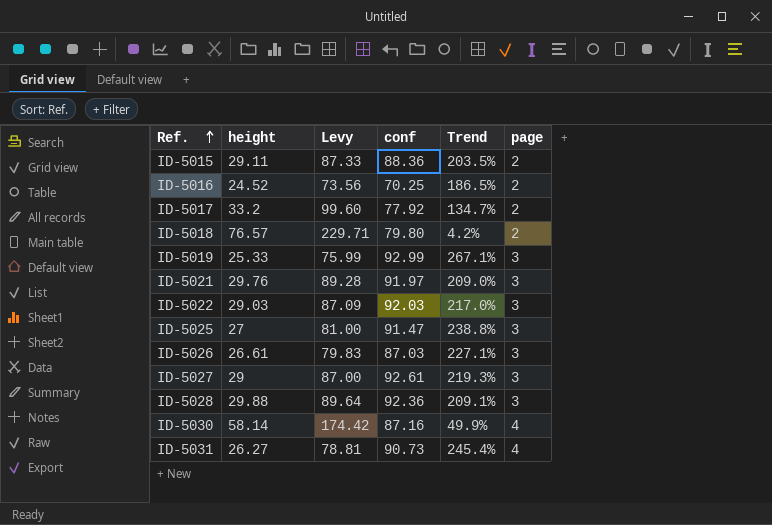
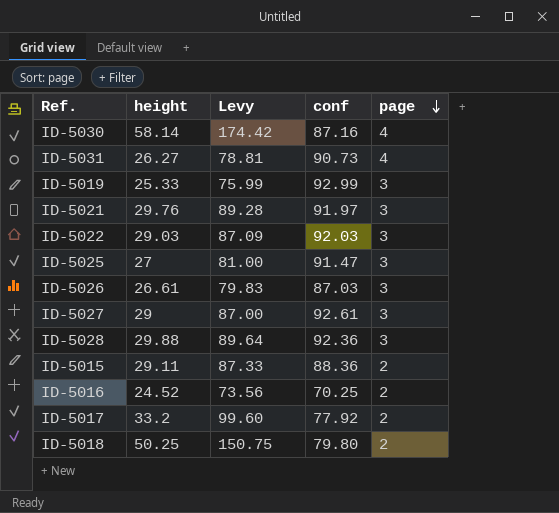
row order: Ref. ascending -> page descending
column Trend | formula: ([conf] - [height]) / [height] -> none
ID-5018 | height: 76.57 -> 50.25
ID-5018 | Levy: 229.71 -> 150.75

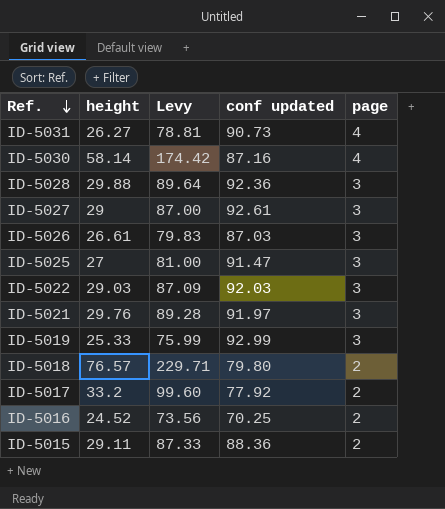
row order: page descending -> Ref. descending
column name: conf -> conf updated
ID-5018 | height: 50.25 -> 76.57
ID-5018 | Levy: 150.75 -> 229.71

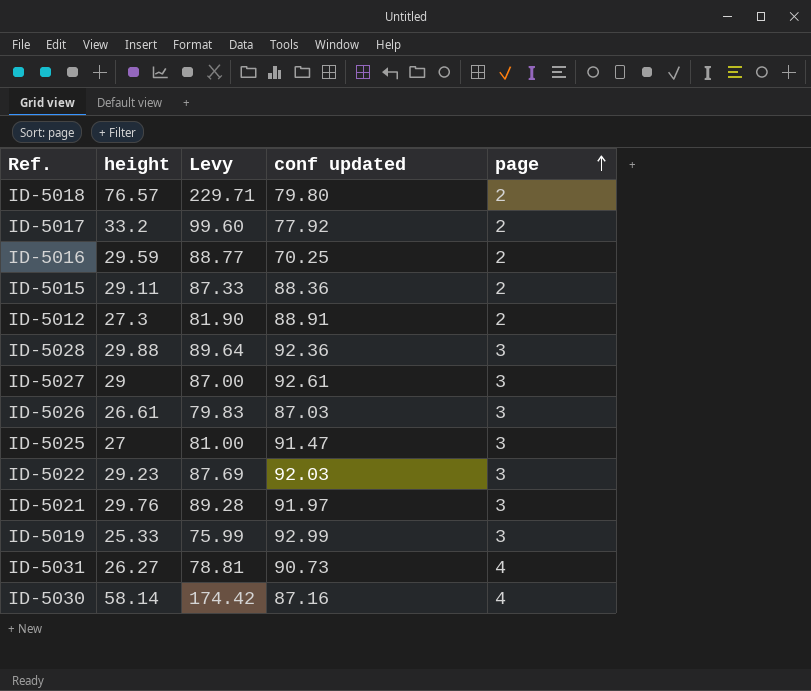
row order: Ref. descending -> page ascending
ID-5016 | height: 24.52 -> 29.59
ID-5016 | Levy: 73.56 -> 88.77
row ID-5012: none -> 27.3 | 81.90 | 88.91 | 2
ID-5022 | height: 29.03 -> 29.23
ID-5022 | Levy: 87.09 -> 87.69

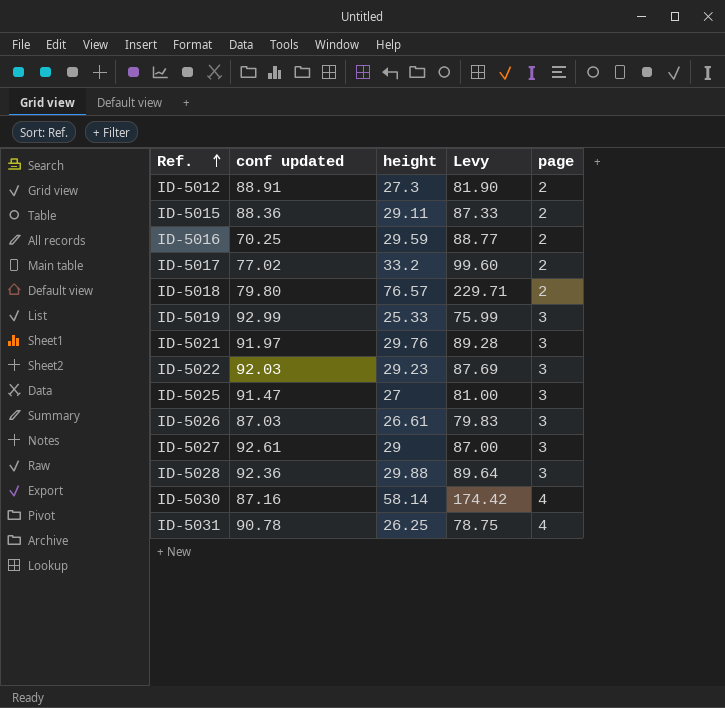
row order: page ascending -> Ref. ascending
column conf updated | position: 4 -> 2
ID-5017 | conf updated: 77.92 -> 77.02
ID-5031 | conf updated: 90.73 -> 90.78
ID-5031 | height: 26.27 -> 26.25
ID-5031 | Levy: 78.81 -> 78.75

